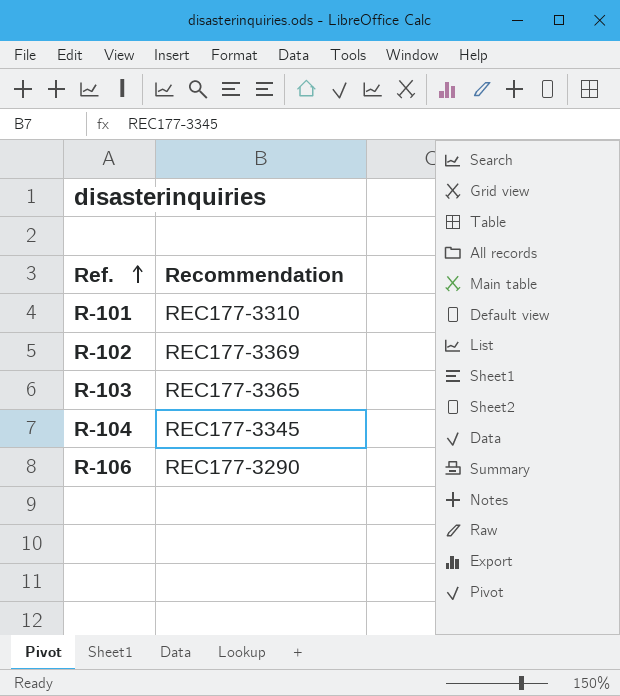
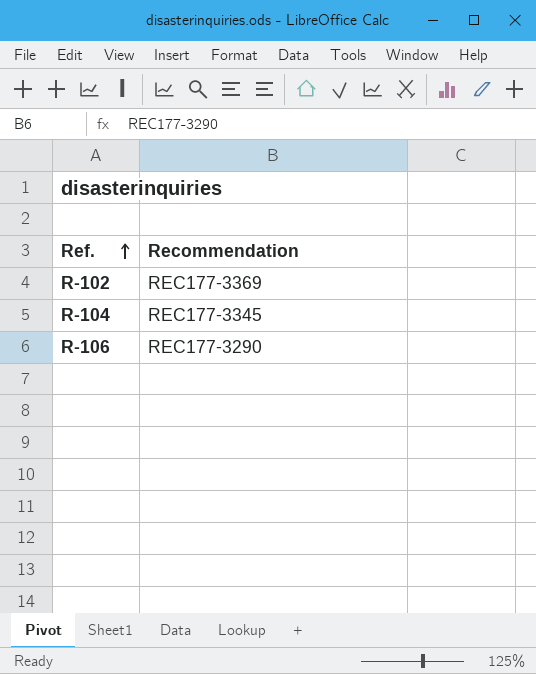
row R-101: REC177-3310 -> none
row R-103: REC177-3365 -> none

